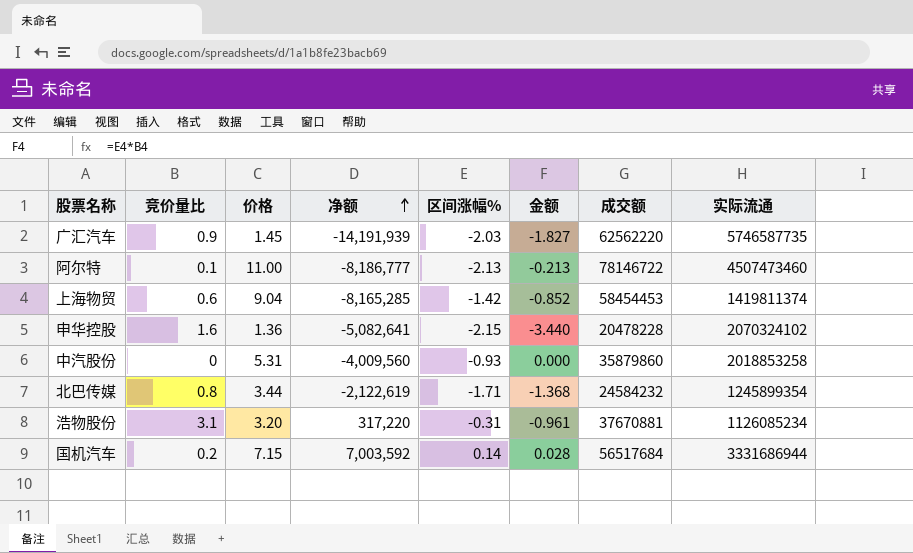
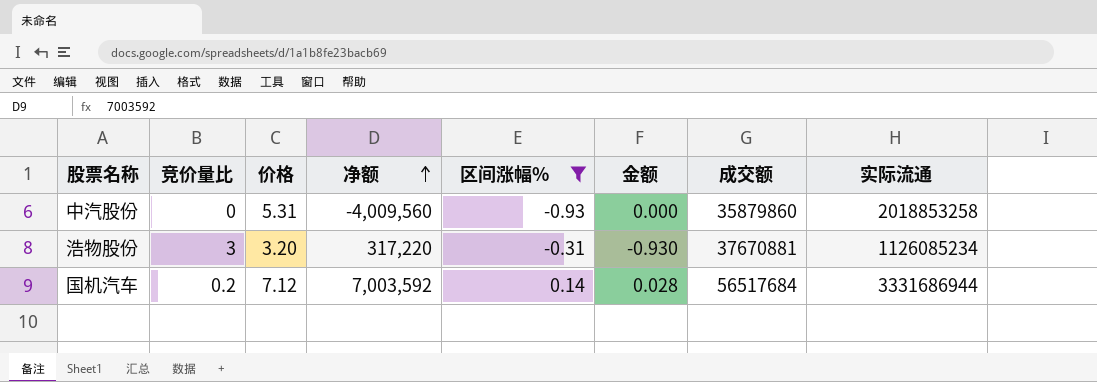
filter: none -> 区间涨幅% >= -0.93
浩物股份 | 竞价量比: 3.1 -> 3
浩物股份 | 金额: -0.961 -> -0.930
国机汽车 | 价格: 7.15 -> 7.12

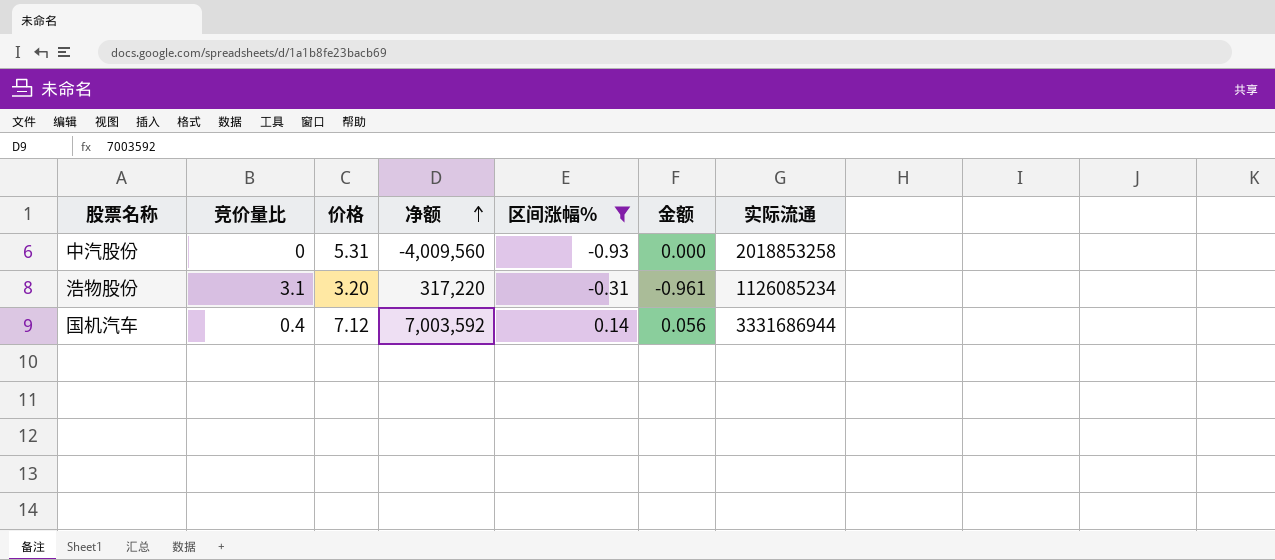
column 成交额 | position: 7 -> none
浩物股份 | 竞价量比: 3 -> 3.1
浩物股份 | 金额: -0.930 -> -0.961
国机汽车 | 竞价量比: 0.2 -> 0.4
国机汽车 | 金额: 0.028 -> 0.056

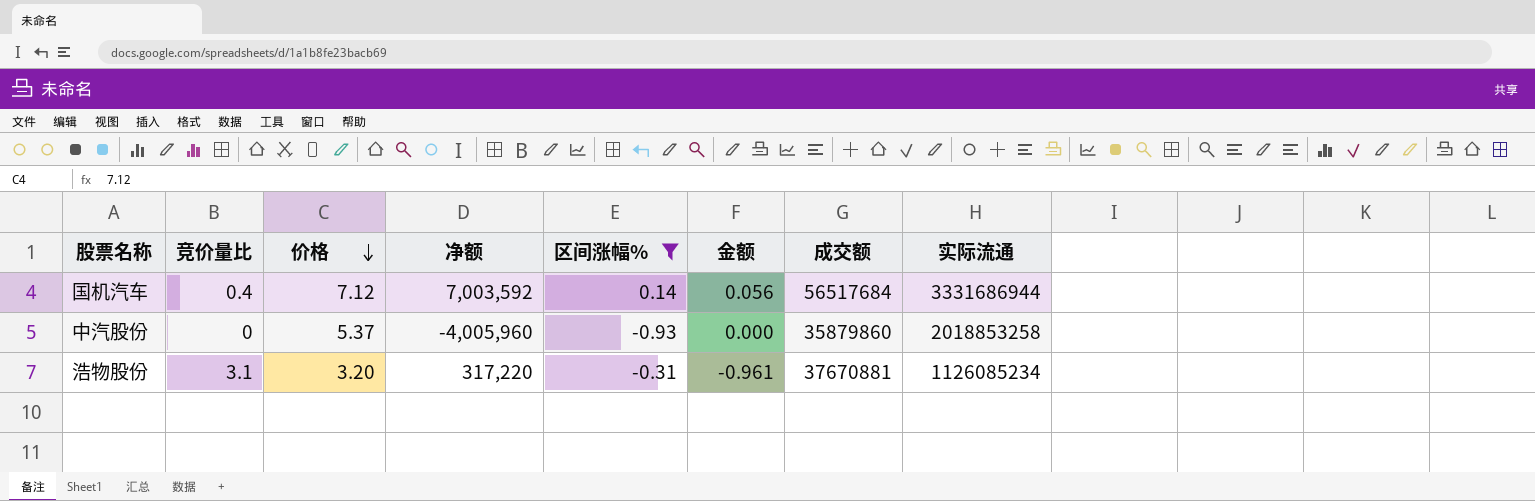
row order: 净额 ascending -> 价格 descending
column 成交额 | position: none -> 7
中汽股份 | 价格: 5.31 -> 5.37
中汽股份 | 净额: -4,009,560 -> -4,005,960

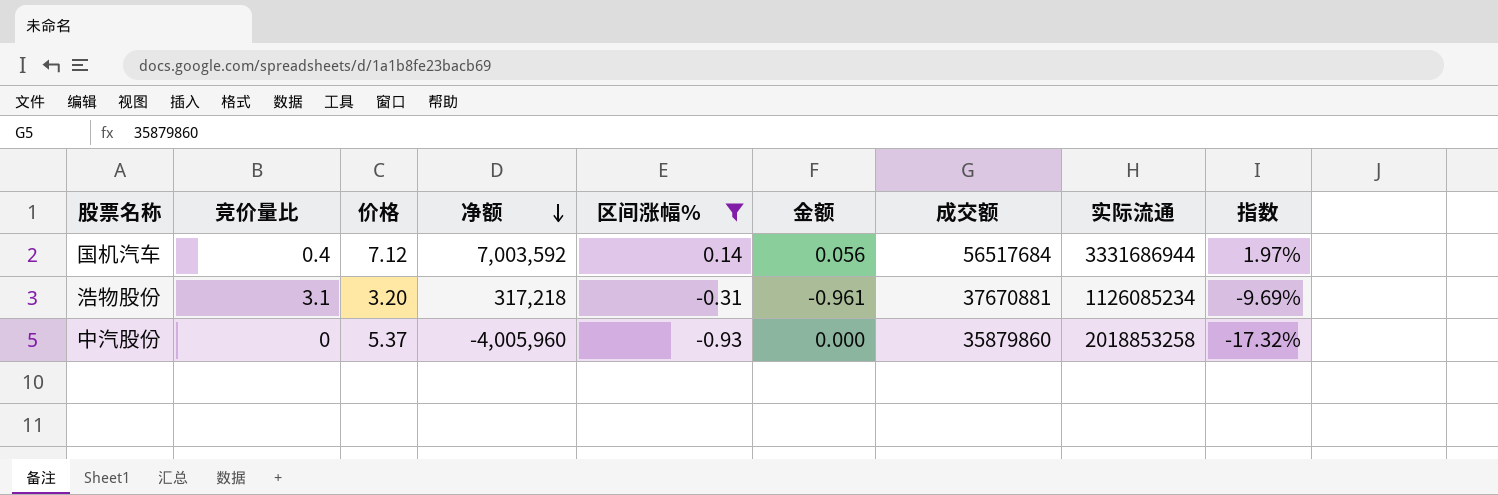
row order: 价格 descending -> 净额 descending
column 指数 | formula: none -> [区间涨幅%] / [价格]
浩物股份 | 净额: 317,220 -> 317,218

